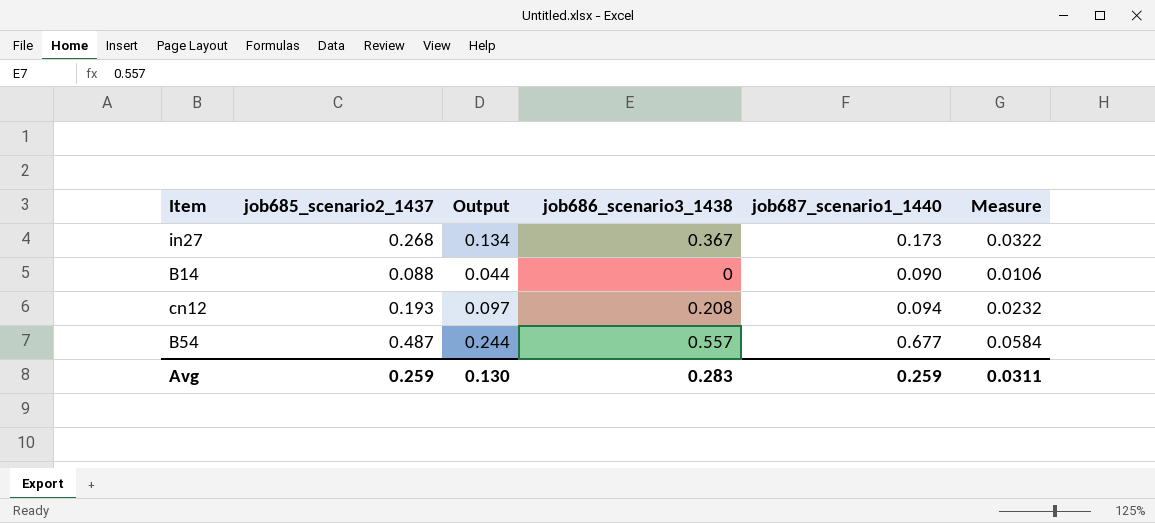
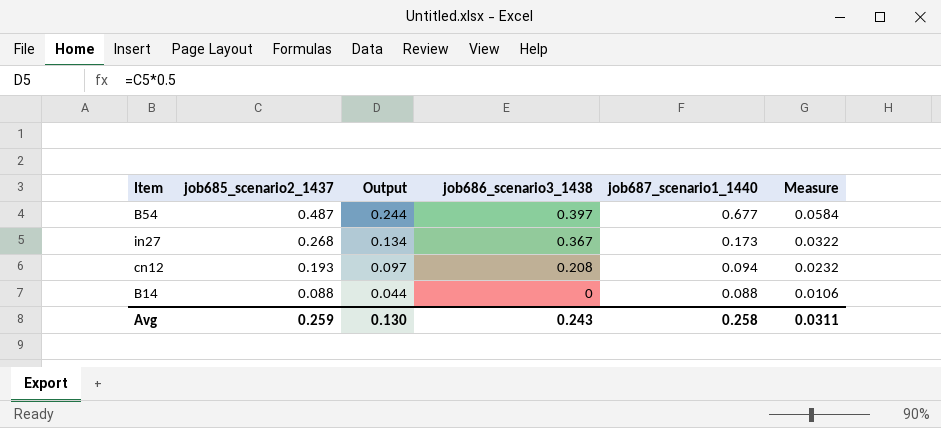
row order: none -> job685_scenario2_1437 descending
B54 | job686_scenario3_1438: 0.557 -> 0.397
B14 | job687_scenario1_1440: 0.090 -> 0.088
Avg | job686_scenario3_1438: 0.283 -> 0.243
Avg | job687_scenario1_1440: 0.259 -> 0.258

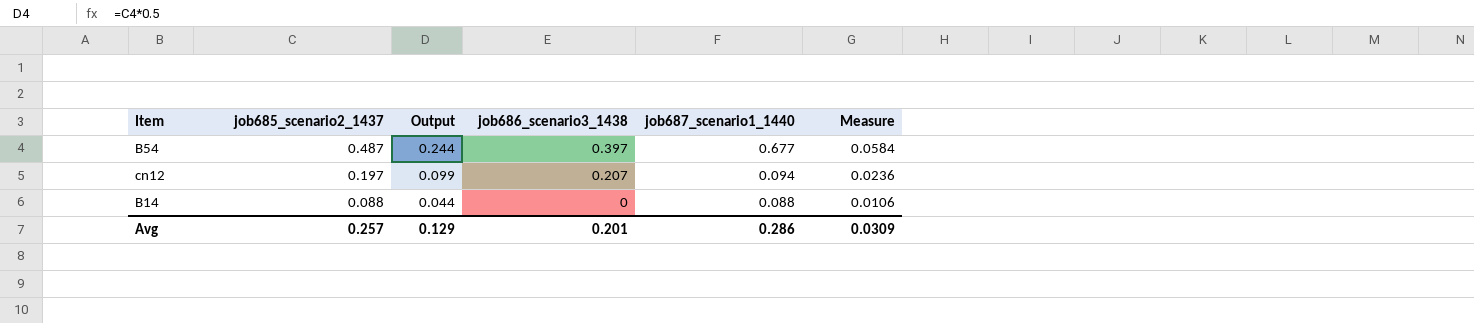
row in27: 0.268 | 0.134 | 0.367 | 0.173 | 0.0322 -> none
cn12 | job685_scenario2_1437: 0.193 -> 0.197
cn12 | Output: 0.097 -> 0.099
cn12 | job686_scenario3_1438: 0.208 -> 0.207
cn12 | Measure: 0.0232 -> 0.0236
Avg | job685_scenario2_1437: 0.259 -> 0.257
Avg | Output: 0.130 -> 0.129
Avg | job686_scenario3_1438: 0.243 -> 0.201
Avg | job687_scenario1_1440: 0.258 -> 0.286
Avg | Measure: 0.0311 -> 0.0309

